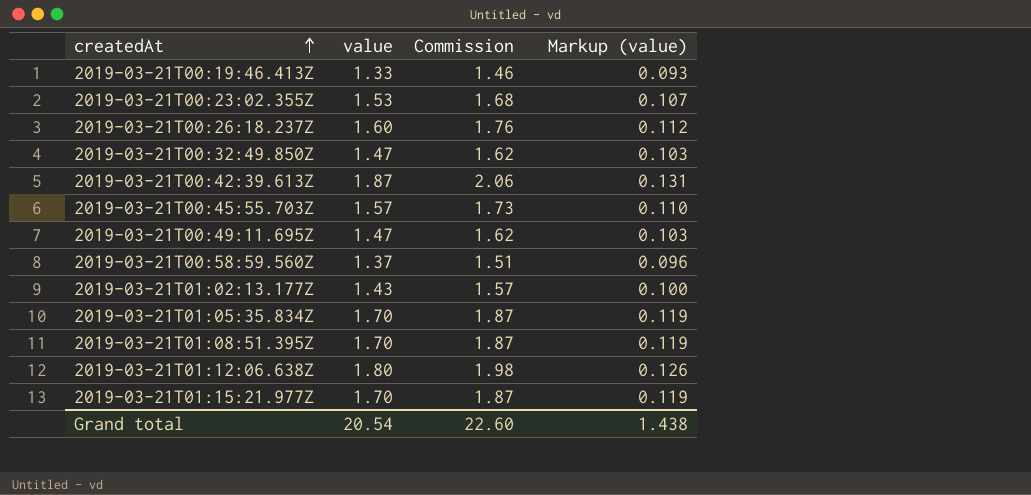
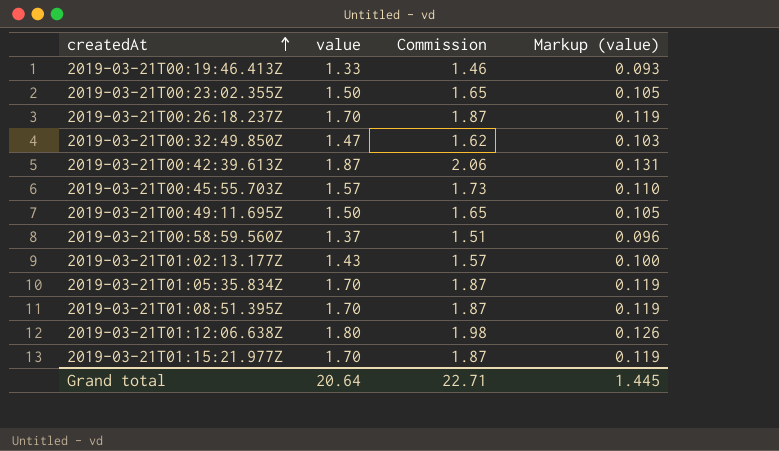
2019-03-21T00:23:02.355Z | value: 1.53 -> 1.50
2019-03-21T00:23:02.355Z | Commission: 1.68 -> 1.65
2019-03-21T00:23:02.355Z | Markup (value): 0.107 -> 0.105
2019-03-21T00:26:18.237Z | value: 1.60 -> 1.70
2019-03-21T00:26:18.237Z | Commission: 1.76 -> 1.87
2019-03-21T00:26:18.237Z | Markup (value): 0.112 -> 0.119
2019-03-21T00:49:11.695Z | value: 1.47 -> 1.50
2019-03-21T00:49:11.695Z | Commission: 1.62 -> 1.65
2019-03-21T00:49:11.695Z | Markup (value): 0.103 -> 0.105
Grand total | value: 20.54 -> 20.64
Grand total | Commission: 22.60 -> 22.71
Grand total | Markup (value): 1.438 -> 1.445

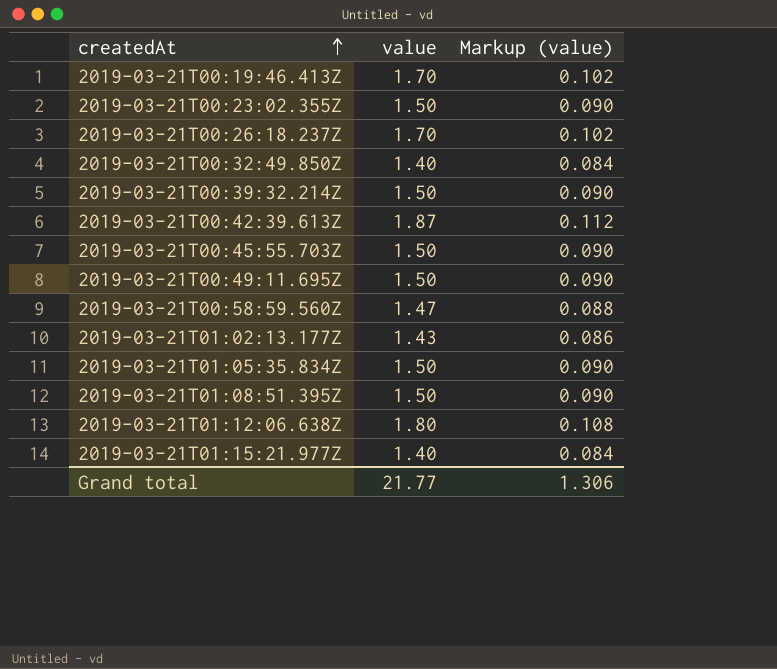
column Commission | formula: [value] * 1.1 -> none
column Markup (value) | formula: [value] * 0.07 -> [value] * 0.06
2019-03-21T00:19:46.413Z | value: 1.33 -> 1.70
2019-03-21T00:32:49.850Z | value: 1.47 -> 1.40
row 2019-03-21T00:39:32.214Z: none -> 1.50 | 0.090
2019-03-21T00:45:55.703Z | value: 1.57 -> 1.50
2019-03-21T00:58:59.560Z | value: 1.37 -> 1.47
2019-03-21T01:05:35.834Z | value: 1.70 -> 1.50
2019-03-21T01:08:51.395Z | value: 1.70 -> 1.50
2019-03-21T01:15:21.977Z | value: 1.70 -> 1.40
Grand total | value: 20.64 -> 21.77
Grand total | Markup (value): 1.445 -> 1.306

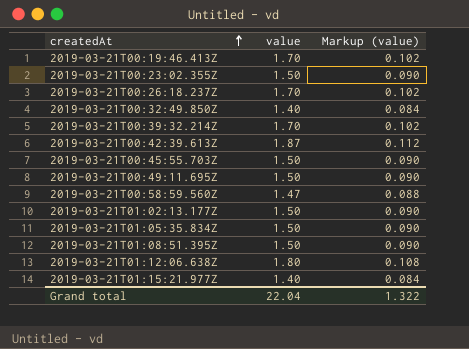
2019-03-21T00:39:32.214Z | value: 1.50 -> 1.70
2019-03-21T00:39:32.214Z | Markup (value): 0.090 -> 0.102
2019-03-21T01:02:13.177Z | value: 1.43 -> 1.50
2019-03-21T01:02:13.177Z | Markup (value): 0.086 -> 0.090
Grand total | value: 21.77 -> 22.04
Grand total | Markup (value): 1.306 -> 1.322

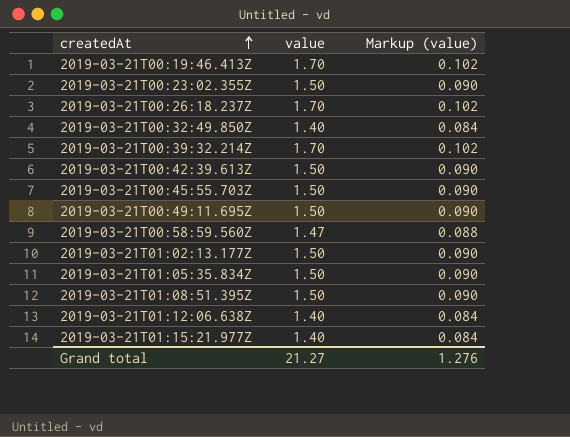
2019-03-21T00:42:39.613Z | value: 1.87 -> 1.50
2019-03-21T00:42:39.613Z | Markup (value): 0.112 -> 0.090
2019-03-21T01:12:06.638Z | value: 1.80 -> 1.40
2019-03-21T01:12:06.638Z | Markup (value): 0.108 -> 0.084
Grand total | value: 22.04 -> 21.27
Grand total | Markup (value): 1.322 -> 1.276

